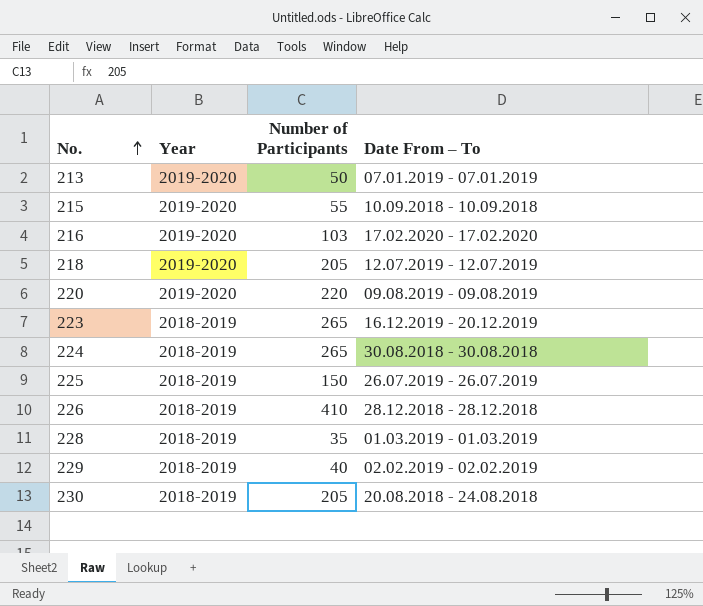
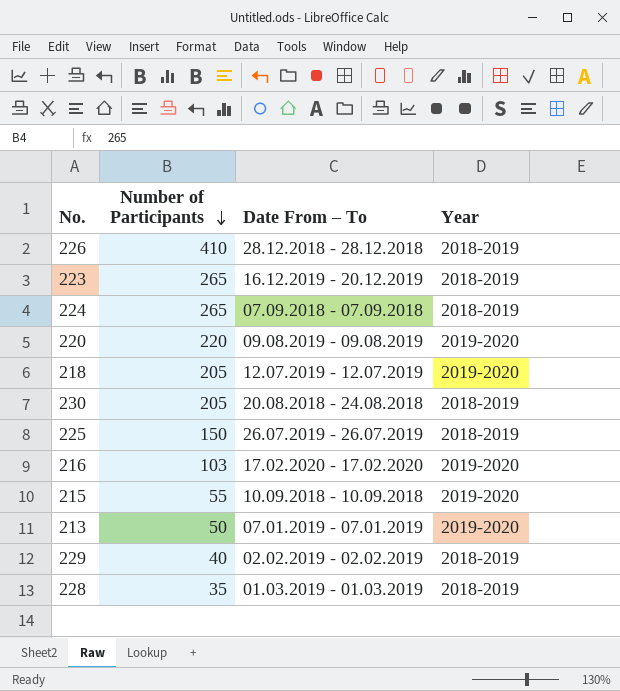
row order: No. ascending -> Number of Participants descending
column Year | position: 2 -> 4
224 | Date From – To: 30.08.2018 - 30.08.2018 -> 07.09.2018 - 07.09.2018

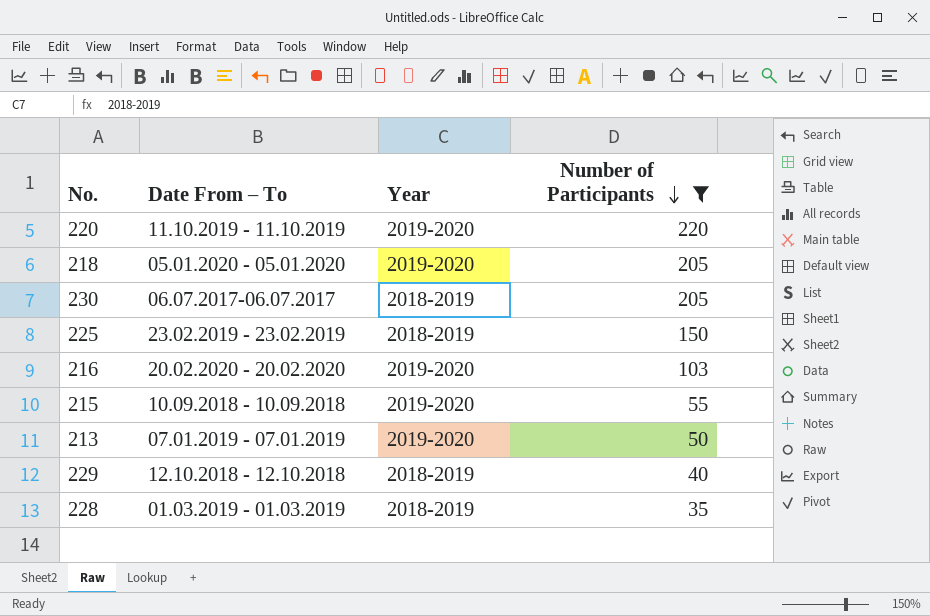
filter: none -> Number of Participants <= 220
column Number of Participants | position: 2 -> 4
220 | Date From – To: 09.08.2019 - 09.08.2019 -> 11.10.2019 - 11.10.2019
218 | Date From – To: 12.07.2019 - 12.07.2019 -> 05.01.2020 - 05.01.2020
230 | Date From – To: 20.08.2018 - 24.08.2018 -> 06.07.2017-06.07.2017
225 | Date From – To: 26.07.2019 - 26.07.2019 -> 23.02.2019 - 23.02.2019
216 | Date From – To: 17.02.2020 - 17.02.2020 -> 20.02.2020 - 20.02.2020
229 | Date From – To: 02.02.2019 - 02.02.2019 -> 12.10.2018 - 12.10.2018

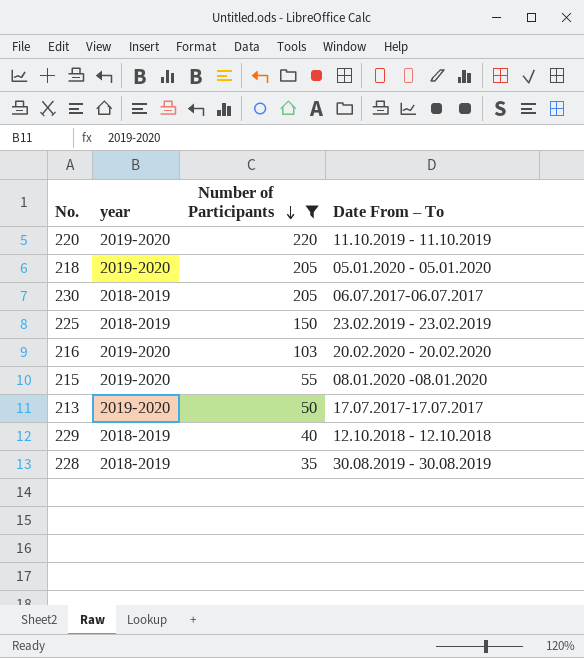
column name: Year -> year
column Date From – To | position: 2 -> 4
215 | Date From – To: 10.09.2018 - 10.09.2018 -> 08.01.2020 -08.01.2020
213 | Date From – To: 07.01.2019 - 07.01.2019 -> 17.07.2017-17.07.2017
228 | Date From – To: 01.03.2019 - 01.03.2019 -> 30.08.2019 - 30.08.2019

